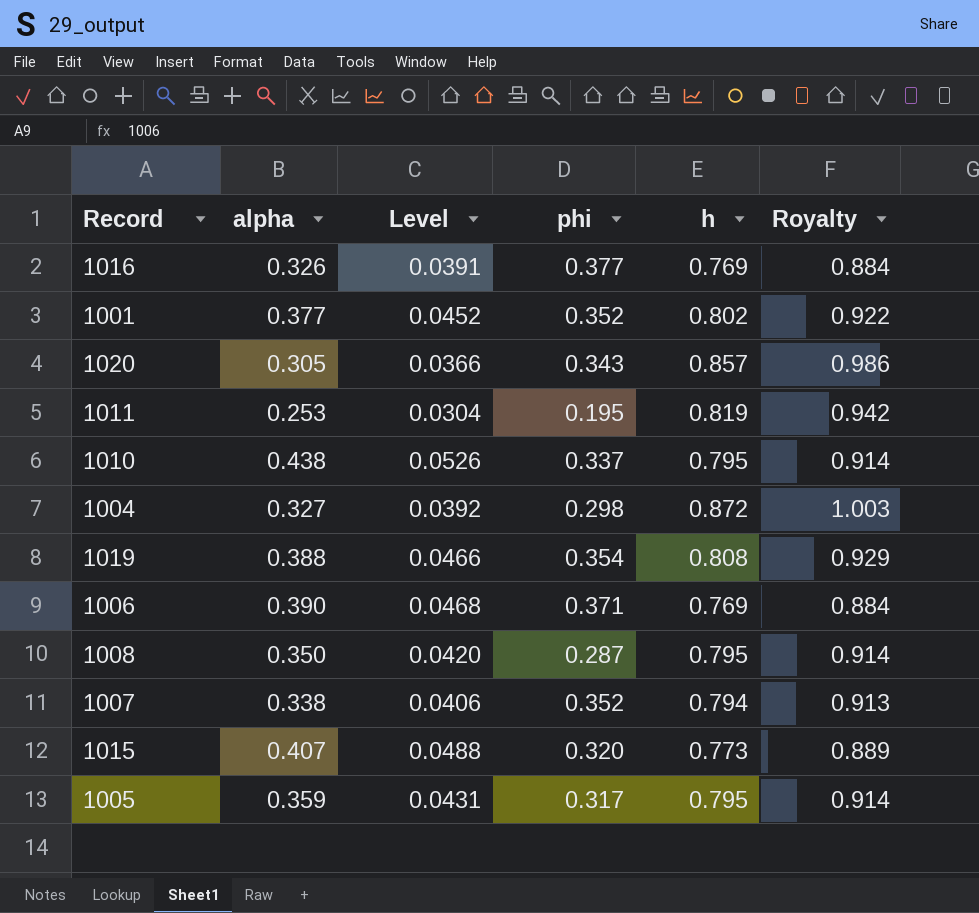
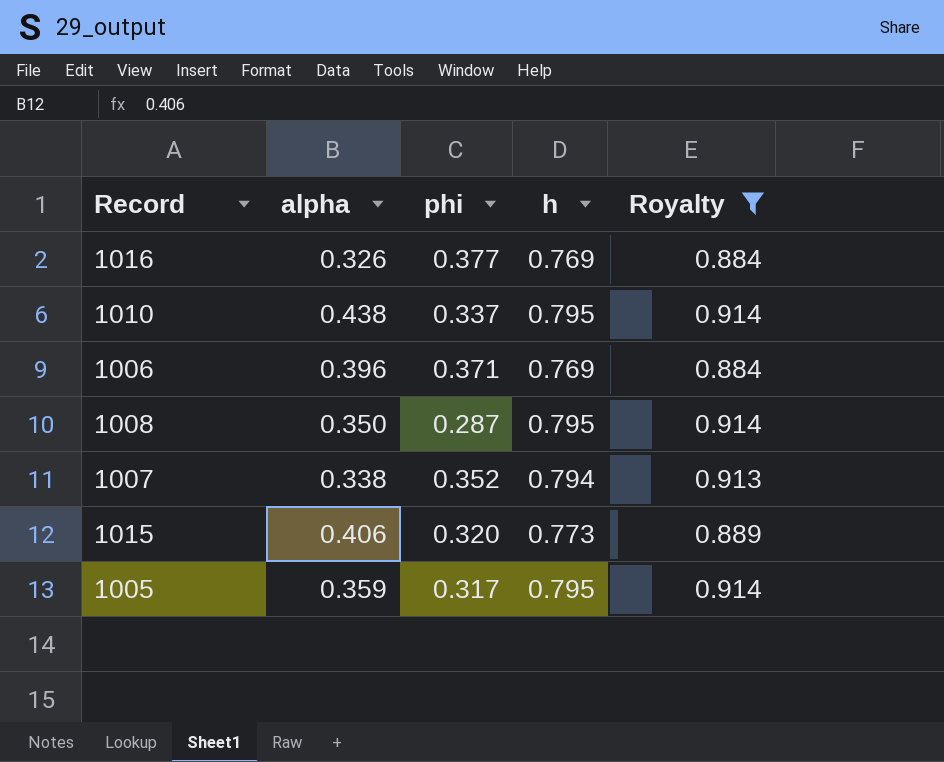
filter: none -> Royalty <= 0.914
column Level | formula: [alpha] * 0.12 -> none
1006 | alpha: 0.390 -> 0.396
1015 | alpha: 0.407 -> 0.406

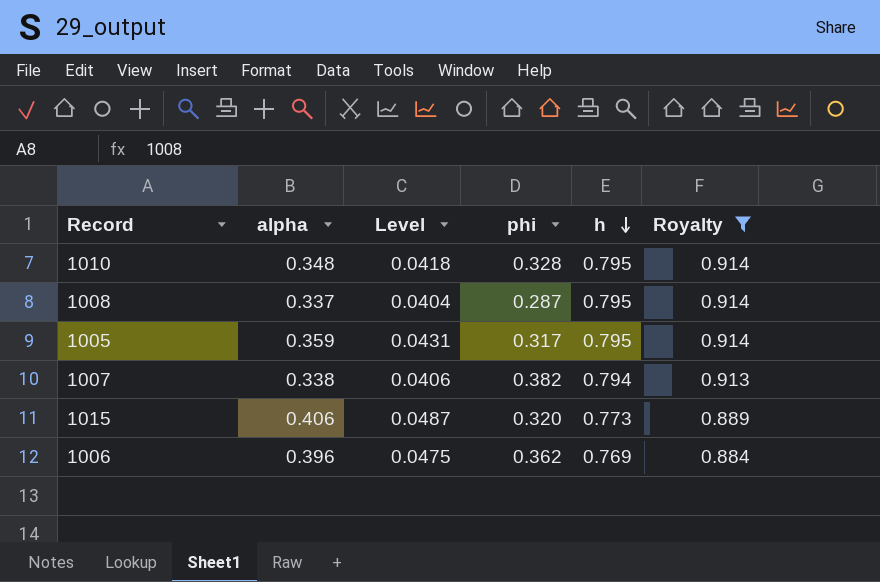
row order: none -> h descending
column Level | formula: none -> [alpha] * 0.12
row 1016: 0.326 | 0.377 | 0.769 | 0.884 -> none
1010 | alpha: 0.438 -> 0.348
1010 | phi: 0.337 -> 0.328
1008 | alpha: 0.350 -> 0.337
1007 | phi: 0.352 -> 0.382
1006 | phi: 0.371 -> 0.362

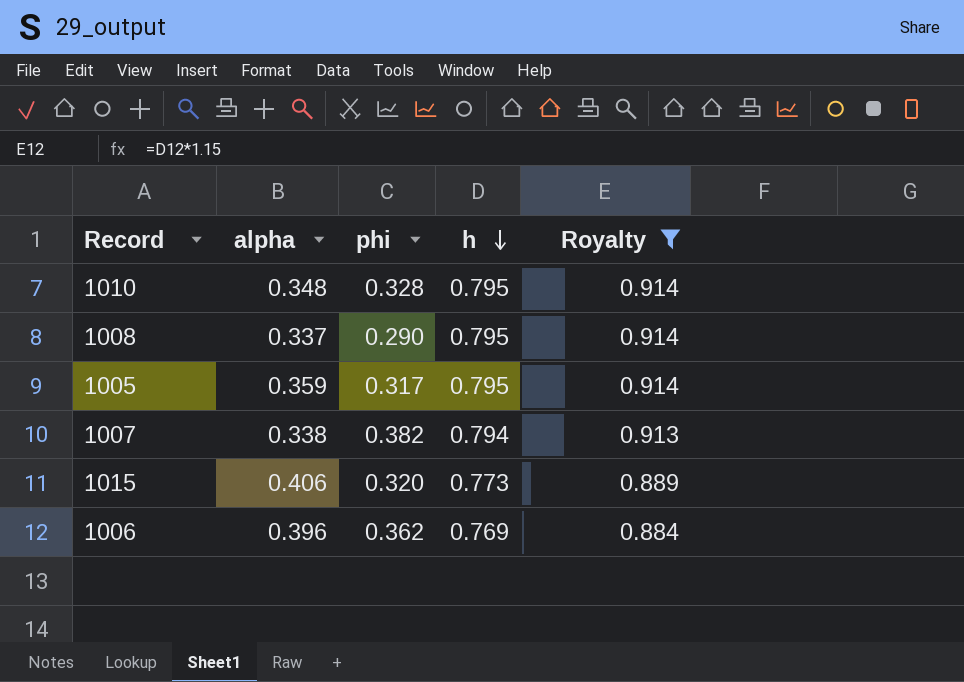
column Level | formula: [alpha] * 0.12 -> none
1008 | phi: 0.287 -> 0.290

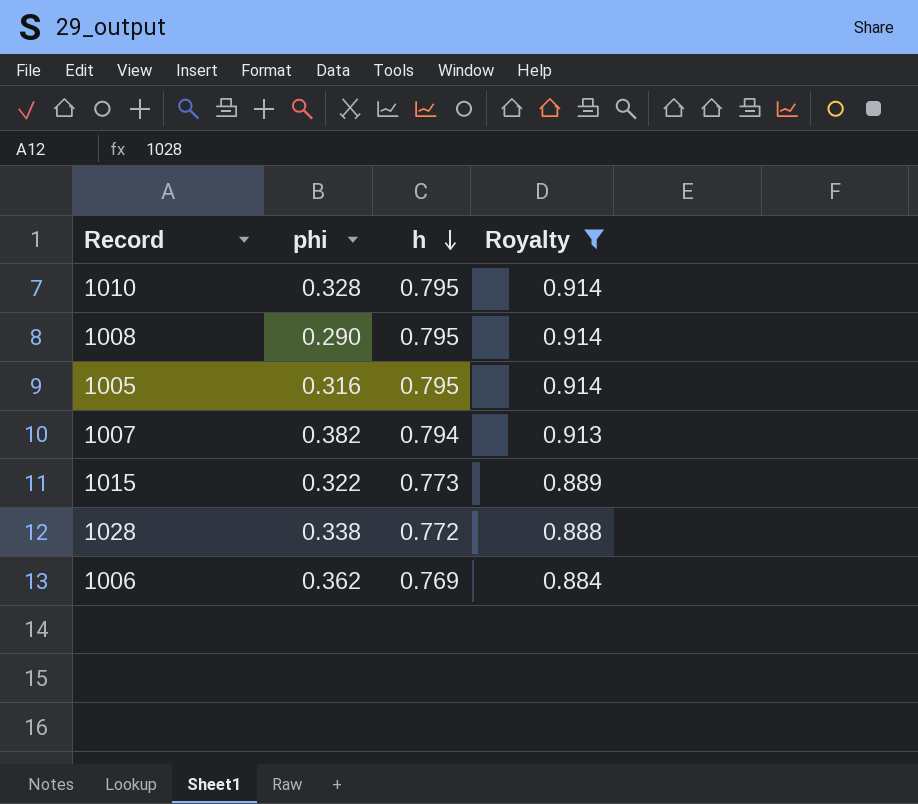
column alpha | position: 2 -> none
1005 | phi: 0.317 -> 0.316
1015 | phi: 0.320 -> 0.322
row 1028: none -> 0.338 | 0.772 | 0.888

